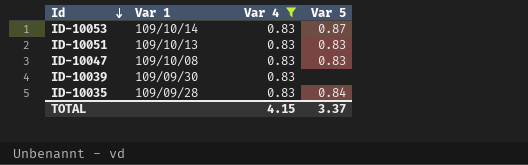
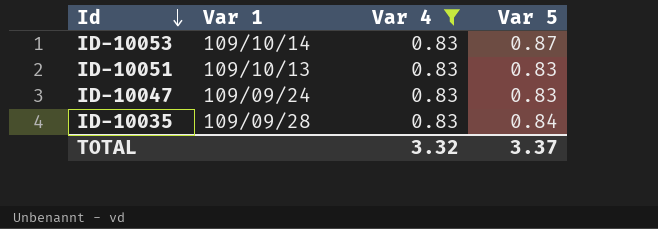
row ID-10039: 109/09/30 | 0.83 | none -> none
ID-10047 | Var 1: 109/10/08 -> 109/09/24
TOTAL | Var 4: 4.15 -> 3.32

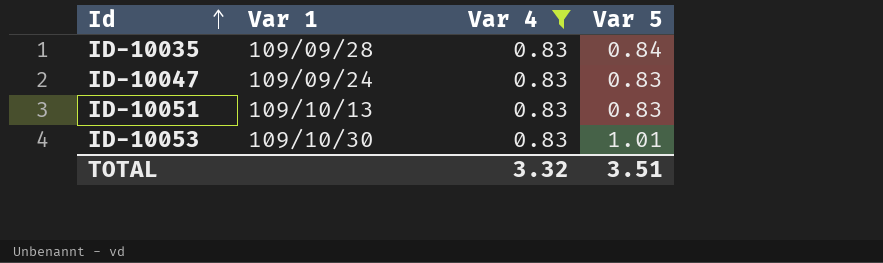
row order: Id descending -> Id ascending
ID-10053 | Var 1: 109/10/14 -> 109/10/30
ID-10053 | Var 5: 0.87 -> 1.01
TOTAL | Var 5: 3.37 -> 3.51

